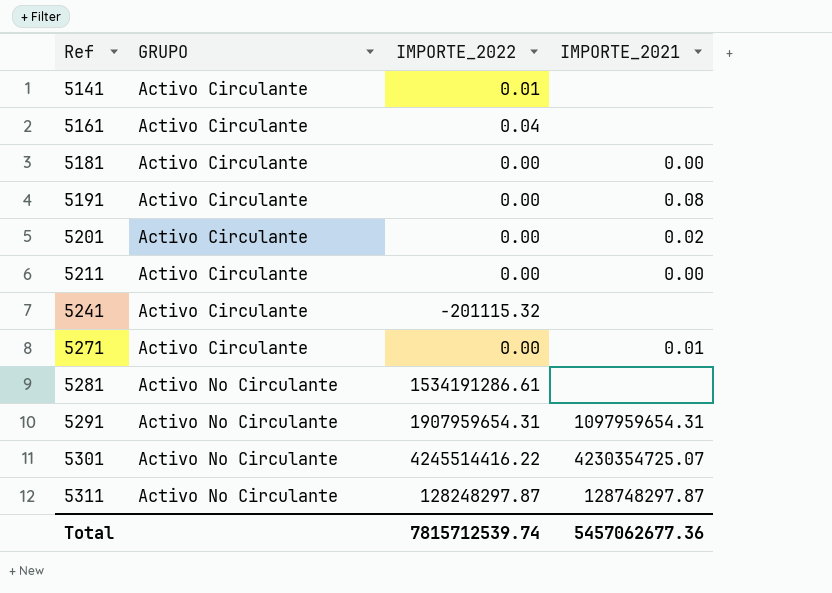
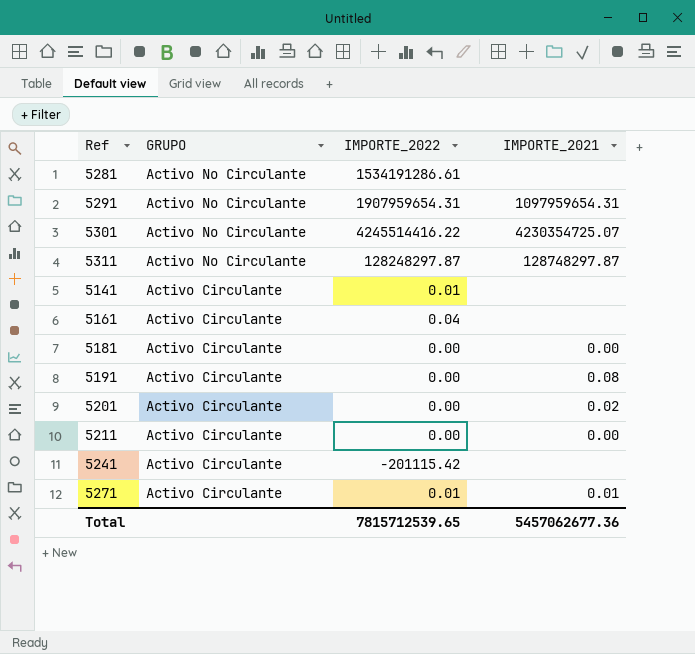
row order: Ref ascending -> GRUPO descending
5241 | IMPORTE_2022: -201115.32 -> -201115.42
5271 | IMPORTE_2022: 0.00 -> 0.01
Total | IMPORTE_2022: 7815712539.74 -> 7815712539.65

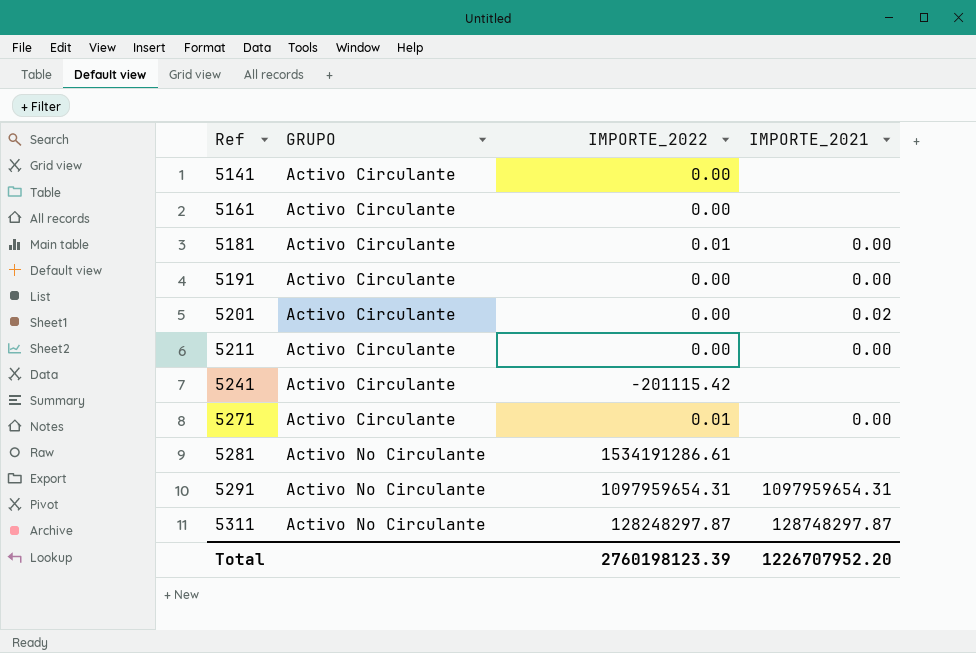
row order: GRUPO descending -> Ref ascending
row 5301: Activo No Circulante | 4245514416.22 | 4230354725.07 -> none
5141 | IMPORTE_2022: 0.01 -> 0.00
5161 | IMPORTE_2022: 0.04 -> 0.00
5181 | IMPORTE_2022: 0.00 -> 0.01
5191 | IMPORTE_2021: 0.08 -> 0.00
5271 | IMPORTE_2021: 0.01 -> 0.00
5291 | IMPORTE_2022: 1907959654.31 -> 1097959654.31
Total | IMPORTE_2022: 7815712539.65 -> 2760198123.39
Total | IMPORTE_2021: 5457062677.36 -> 1226707952.20

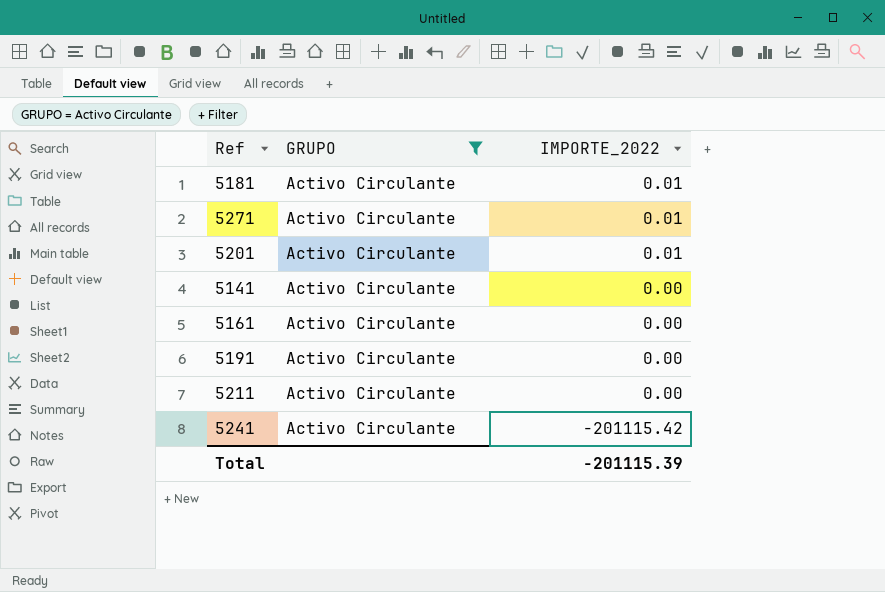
filter: none -> GRUPO = Activo Circulante
row order: Ref ascending -> IMPORTE_2022 descending
column IMPORTE_2021 | position: 4 -> none
5201 | IMPORTE_2022: 0.00 -> 0.01
Total | IMPORTE_2022: 2760198123.39 -> -201115.39

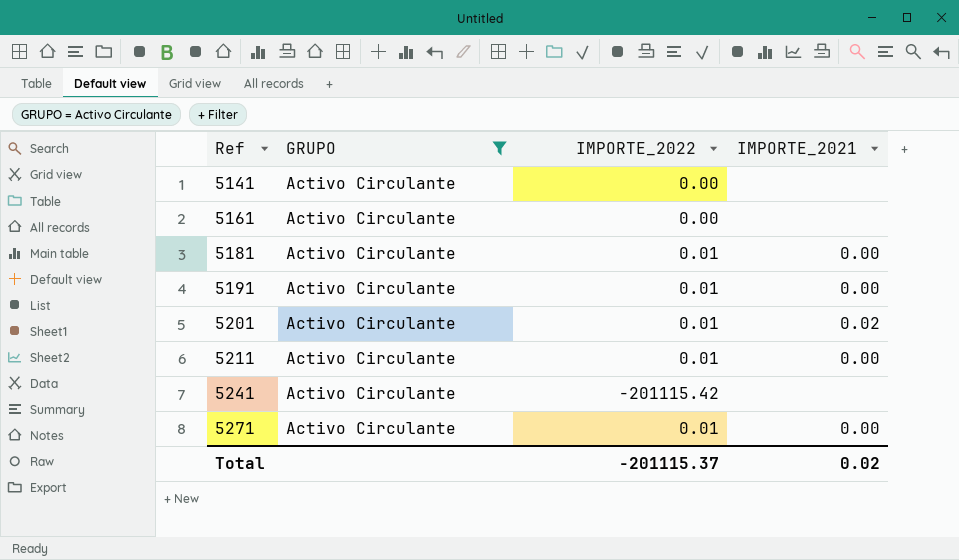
row order: IMPORTE_2022 descending -> Ref ascending
column IMPORTE_2021 | position: none -> 4
5191 | IMPORTE_2022: 0.00 -> 0.01
5211 | IMPORTE_2022: 0.00 -> 0.01
Total | IMPORTE_2022: -201115.39 -> -201115.37

